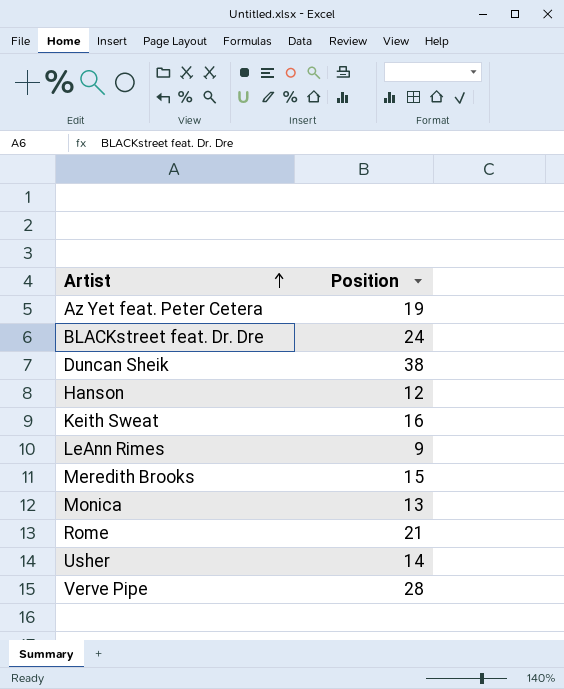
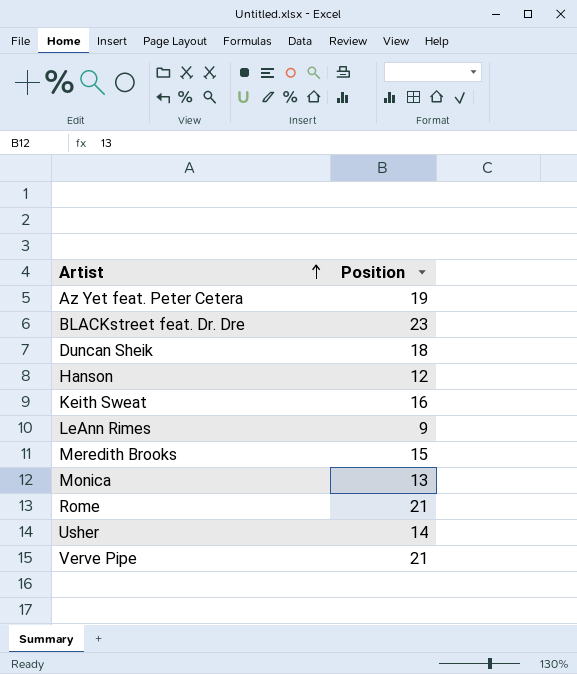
BLACKstreet feat. Dr. Dre | Position: 24 -> 23
Duncan Sheik | Position: 38 -> 18
Verve Pipe | Position: 28 -> 21

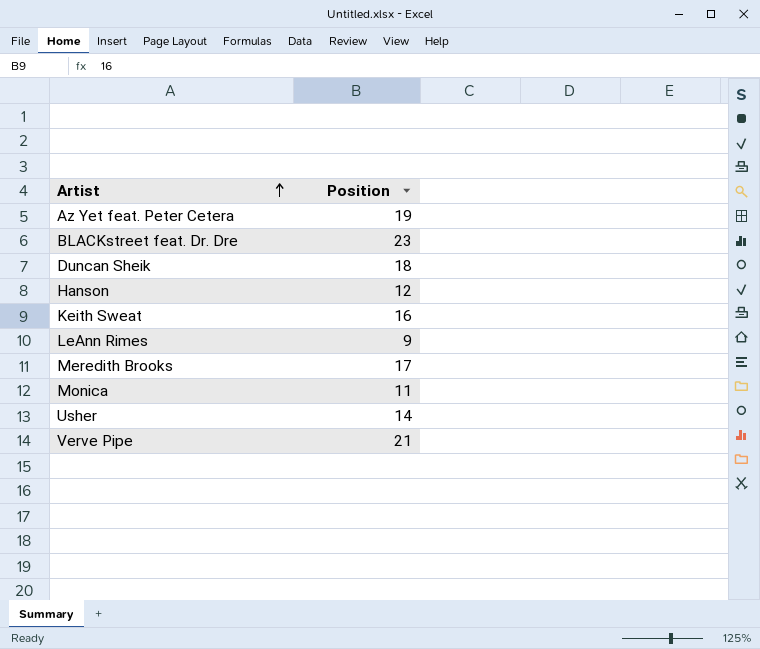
row Rome: 21 -> none
Meredith Brooks | Position: 15 -> 17
Monica | Position: 13 -> 11

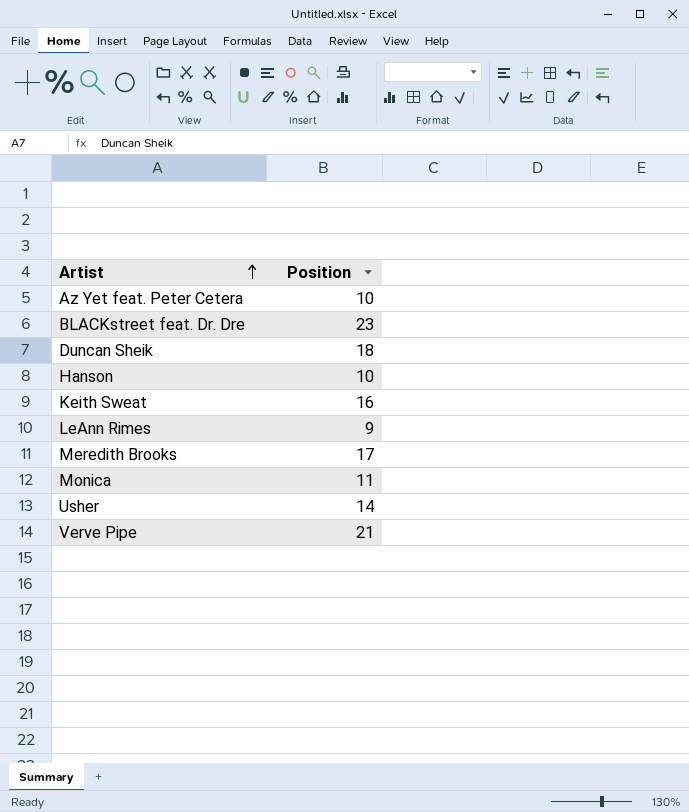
Az Yet feat. Peter Cetera | Position: 19 -> 10
Hanson | Position: 12 -> 10

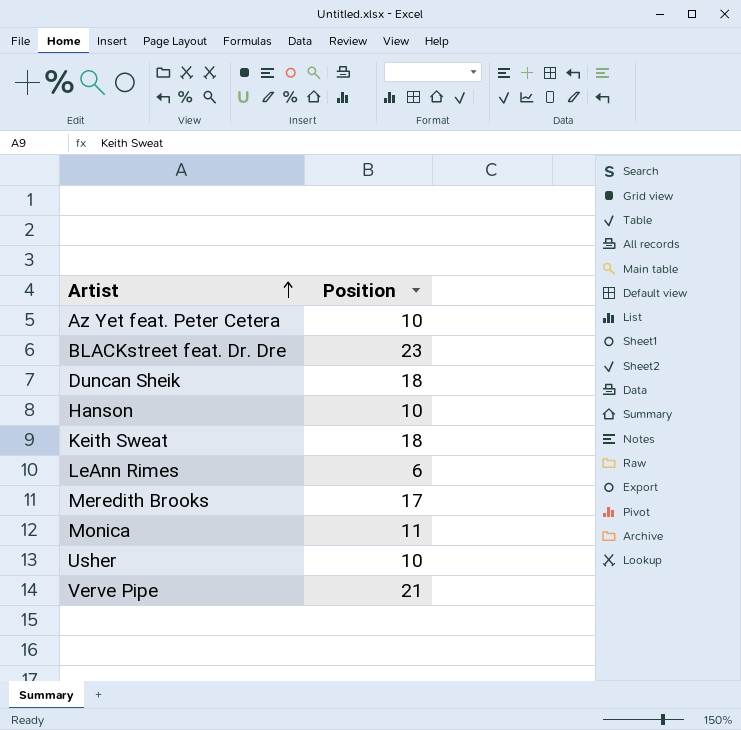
Keith Sweat | Position: 16 -> 18
LeAnn Rimes | Position: 9 -> 6
Usher | Position: 14 -> 10

